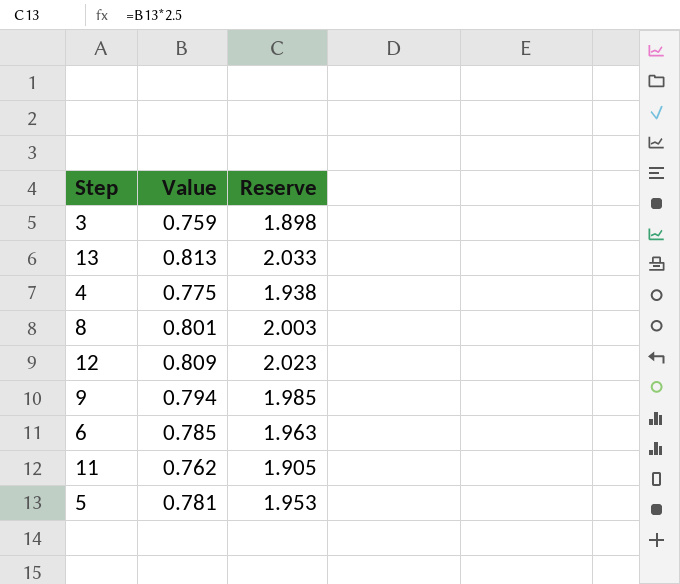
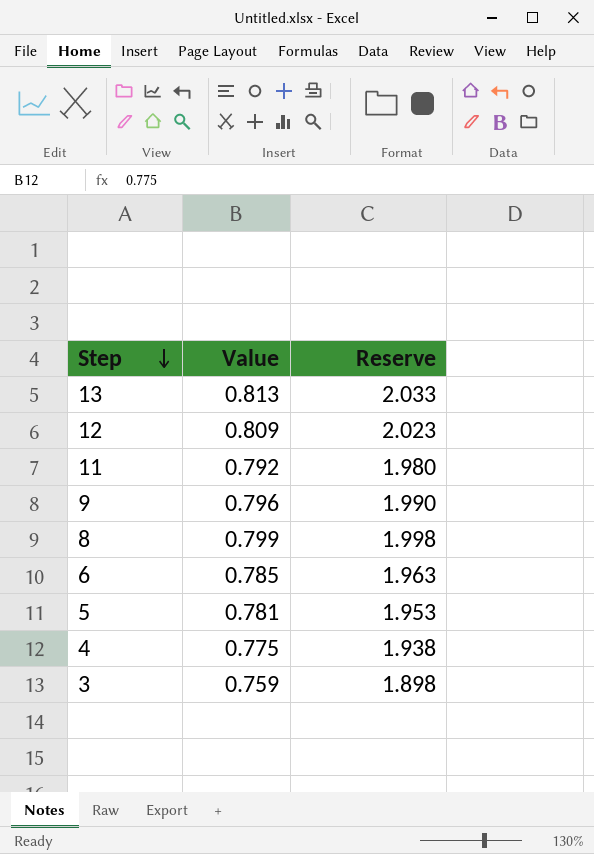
row order: none -> Step descending
11 | Value: 0.762 -> 0.792
11 | Reserve: 1.905 -> 1.980
9 | Value: 0.794 -> 0.796
9 | Reserve: 1.985 -> 1.990
8 | Value: 0.801 -> 0.799
8 | Reserve: 2.003 -> 1.998

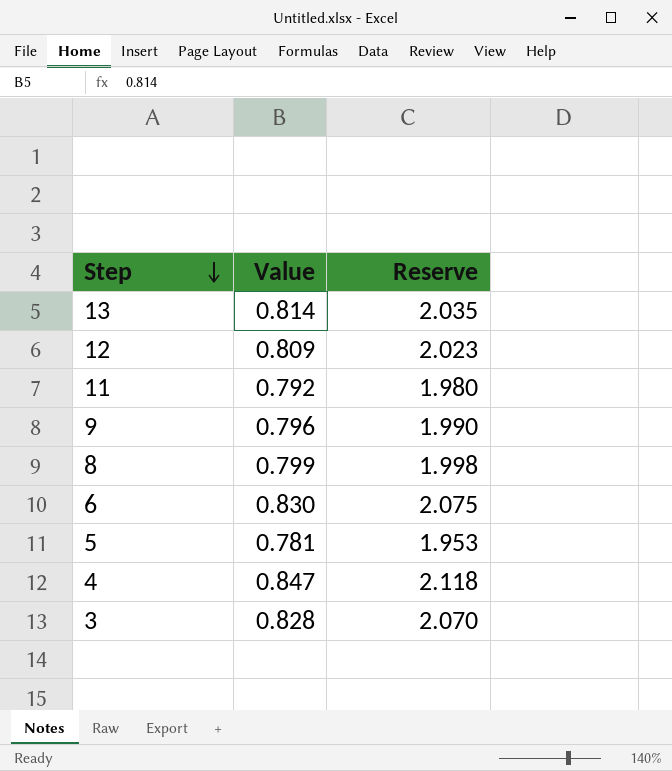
13 | Value: 0.813 -> 0.814
13 | Reserve: 2.033 -> 2.035
6 | Value: 0.785 -> 0.830
6 | Reserve: 1.963 -> 2.075
4 | Value: 0.775 -> 0.847
4 | Reserve: 1.938 -> 2.118
3 | Value: 0.759 -> 0.828
3 | Reserve: 1.898 -> 2.070

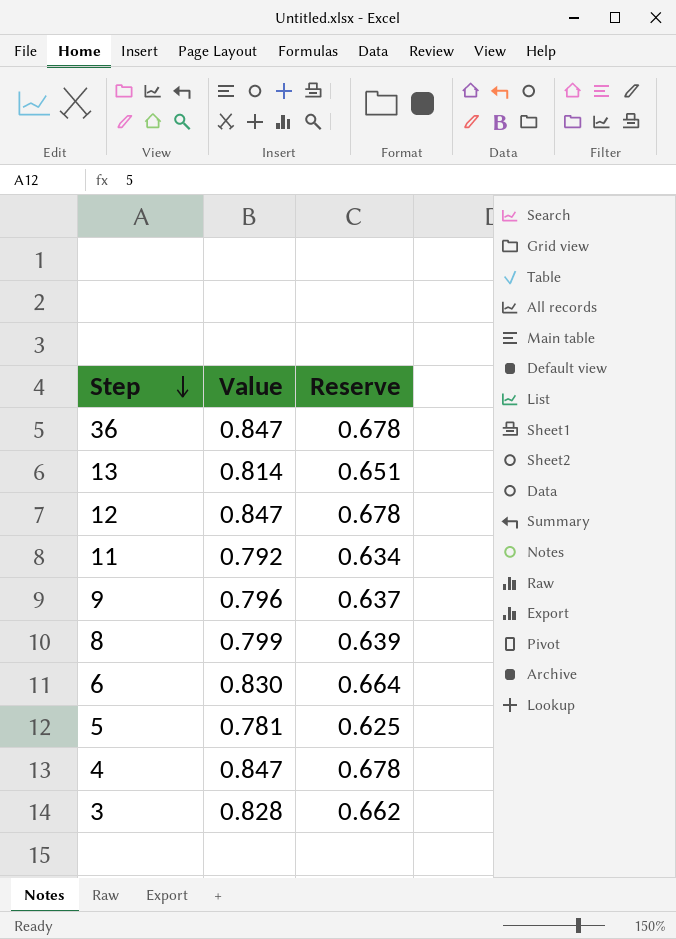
column Reserve | formula: [Value] * 2.5 -> [Value] * 0.8
row 36: none -> 0.847 | 0.678
12 | Value: 0.809 -> 0.847

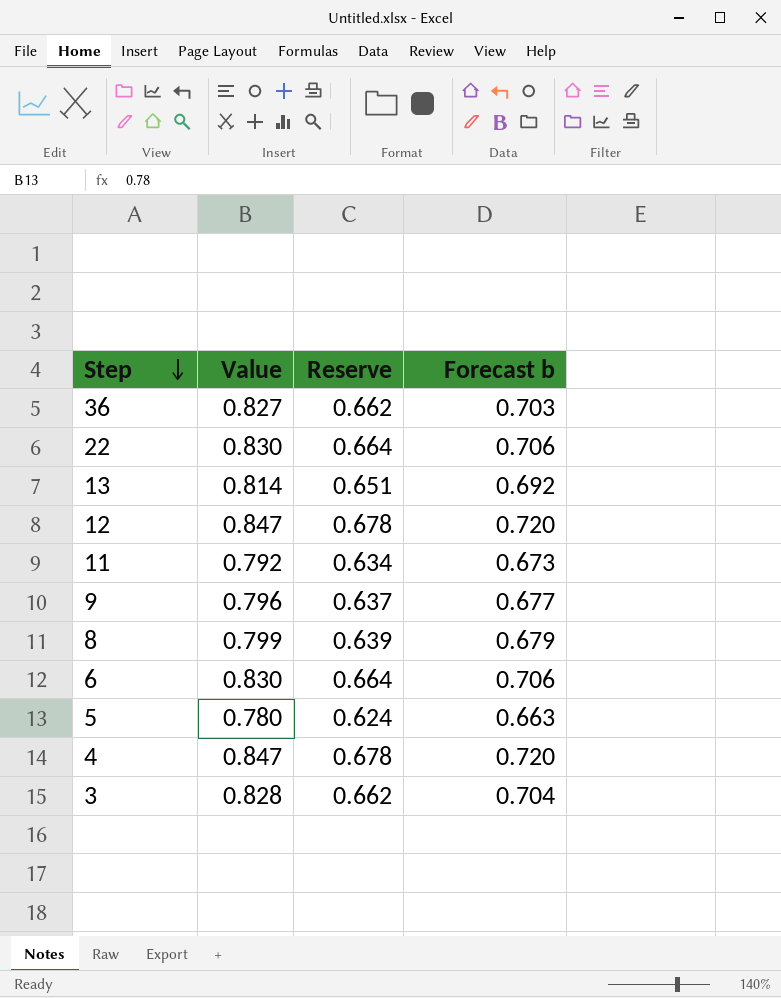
column Forecast b | formula: none -> [Value] * 0.85
36 | Value: 0.847 -> 0.827
36 | Reserve: 0.678 -> 0.662
row 22: none -> 0.830 | 0.664 | 0.706
5 | Value: 0.781 -> 0.780
5 | Reserve: 0.625 -> 0.624

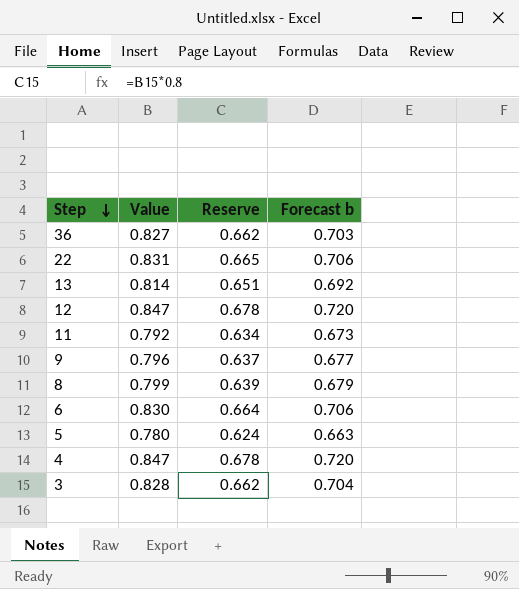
22 | Value: 0.830 -> 0.831
22 | Reserve: 0.664 -> 0.665

